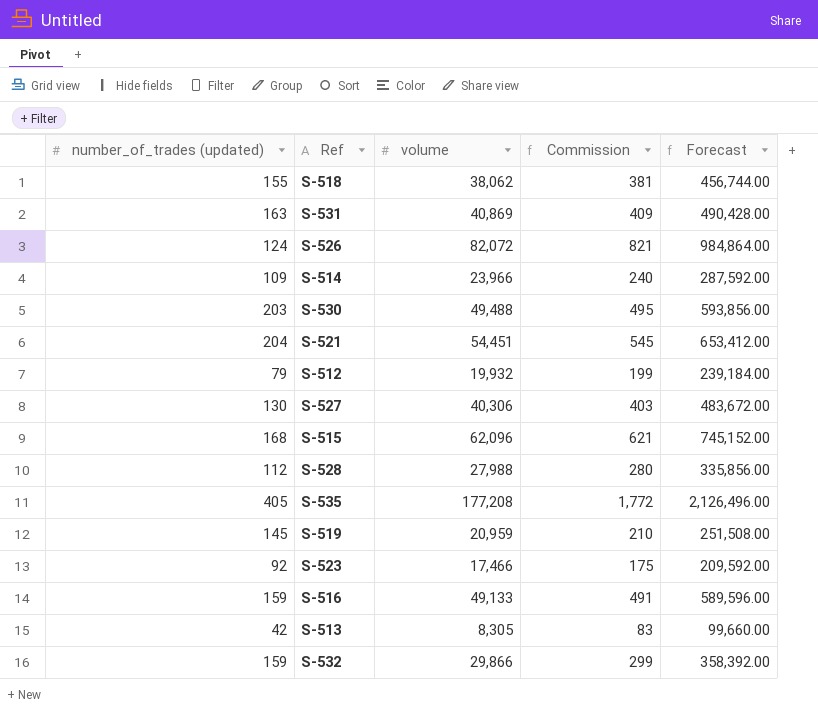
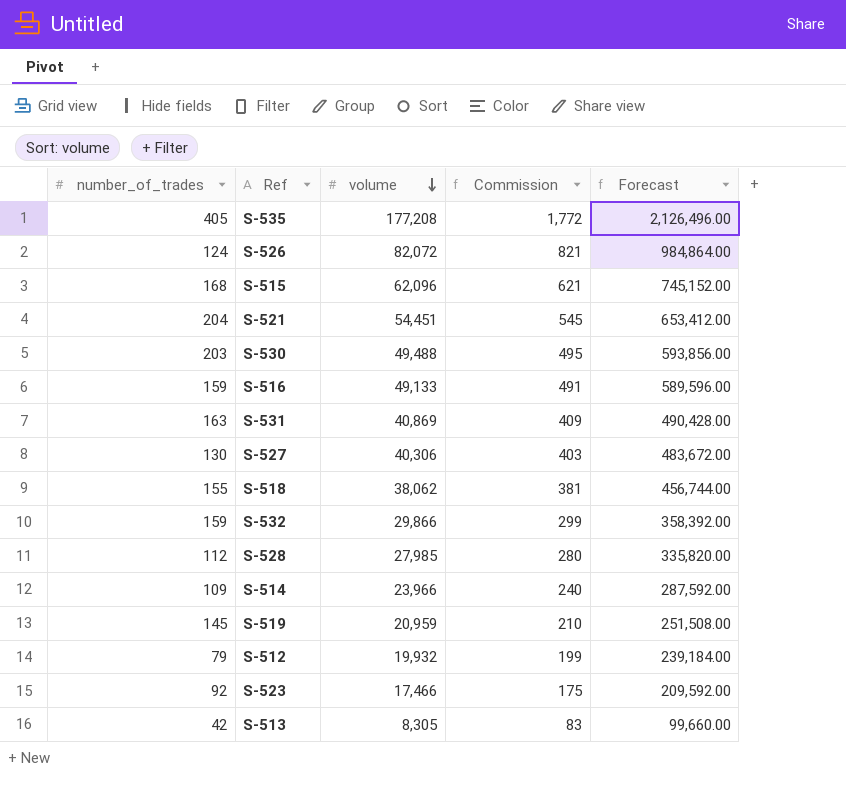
row order: none -> volume descending
column name: number_of_trades (updated) -> number_of_trades
S-528 | volume: 27,988 -> 27,985
S-528 | Forecast: 335,856.00 -> 335,820.00

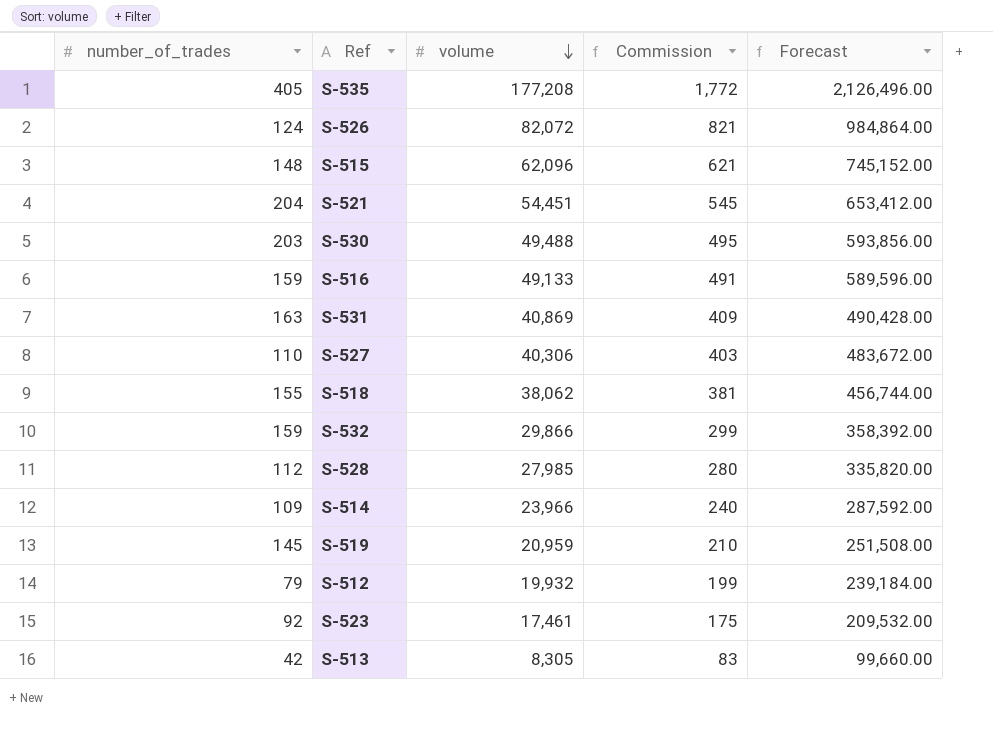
S-515 | number_of_trades: 168 -> 148
S-527 | number_of_trades: 130 -> 110
S-523 | volume: 17,466 -> 17,461
S-523 | Forecast: 209,592.00 -> 209,532.00

